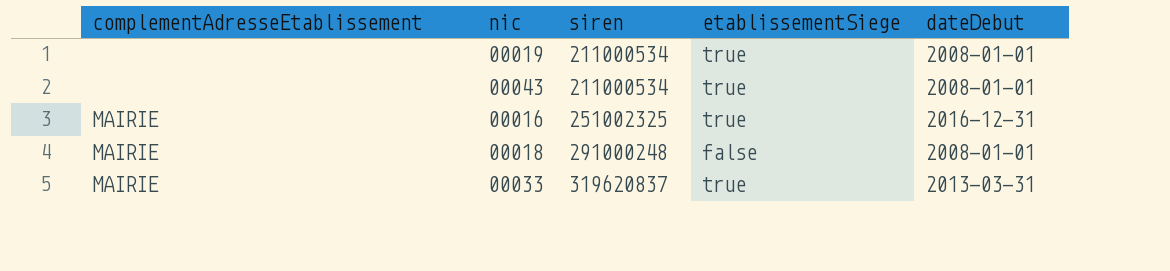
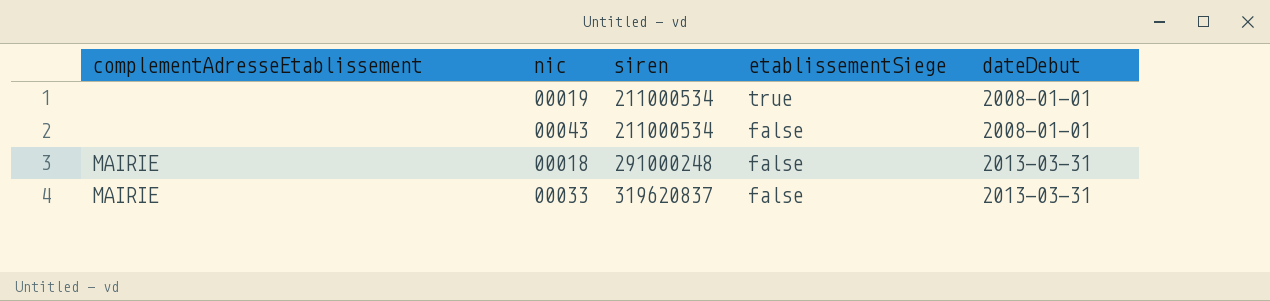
row 00016: MAIRIE | 251002325 | true | 2016-12-31 -> none
00043 | etablissementSiege: true -> false
00018 | dateDebut: 2008-01-01 -> 2013-03-31
00033 | etablissementSiege: true -> false

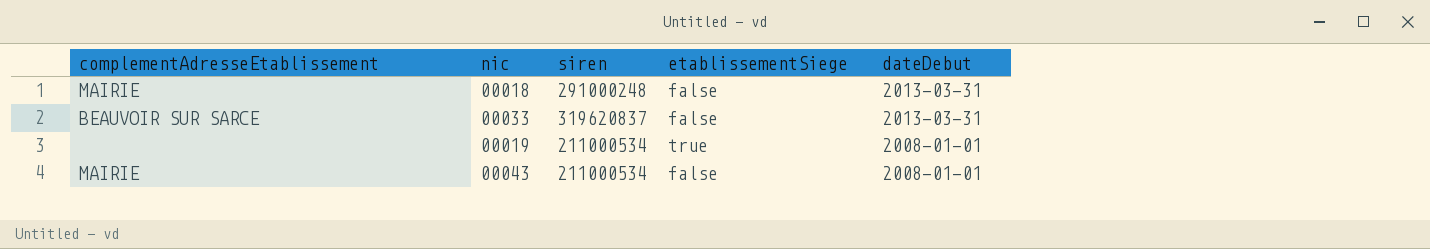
row order: siren ascending -> dateDebut descending
00033 | complementAdresseEtablissement: MAIRIE -> BEAUVOIR SUR SARCE
00043 | complementAdresseEtablissement: none -> MAIRIE

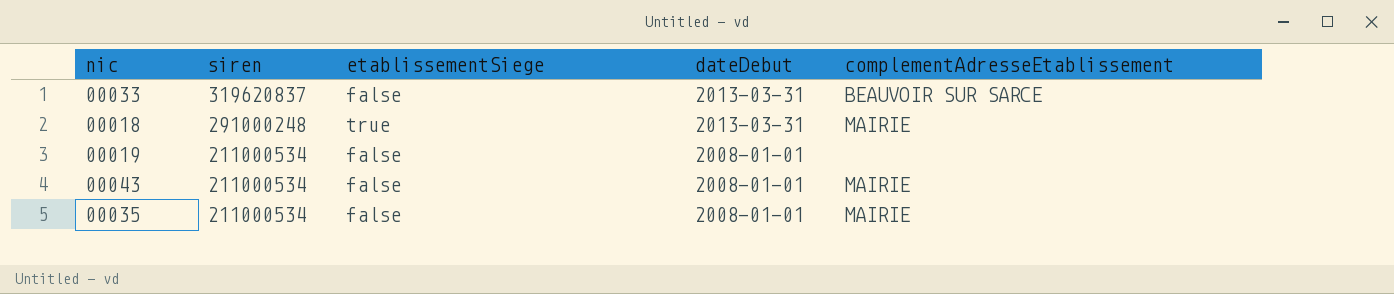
row order: dateDebut descending -> siren descending
column complementAdresseEtablissement | position: 1 -> 5
00018 | etablissementSiege: false -> true
00019 | etablissementSiege: true -> false
row 00035: none -> 211000534 | false | 2008-01-01 | MAIRIE

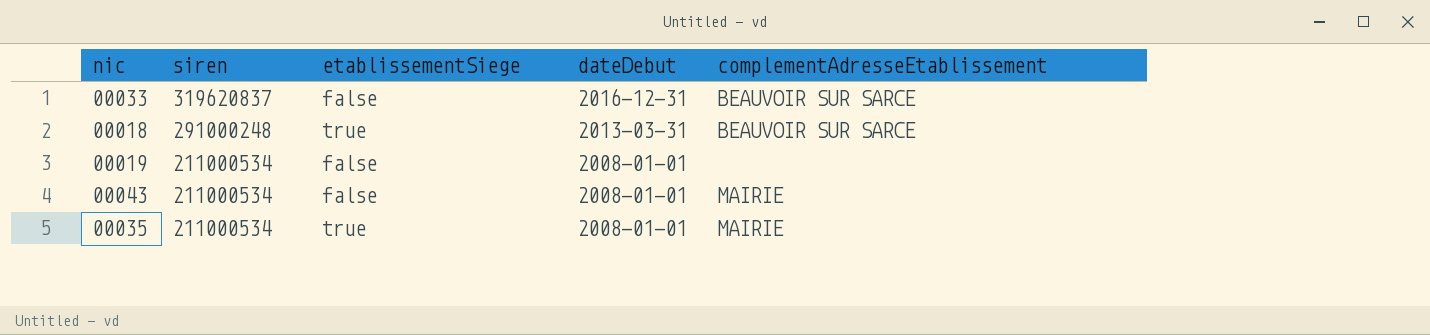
00033 | dateDebut: 2013-03-31 -> 2016-12-31
00018 | complementAdresseEtablissement: MAIRIE -> BEAUVOIR SUR SARCE
00035 | etablissementSiege: false -> true

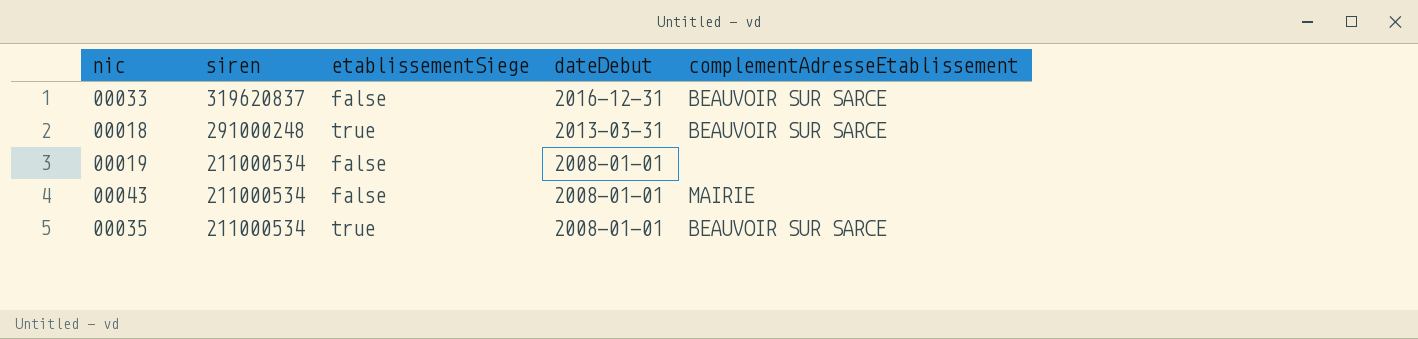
00035 | complementAdresseEtablissement: MAIRIE -> BEAUVOIR SUR SARCE

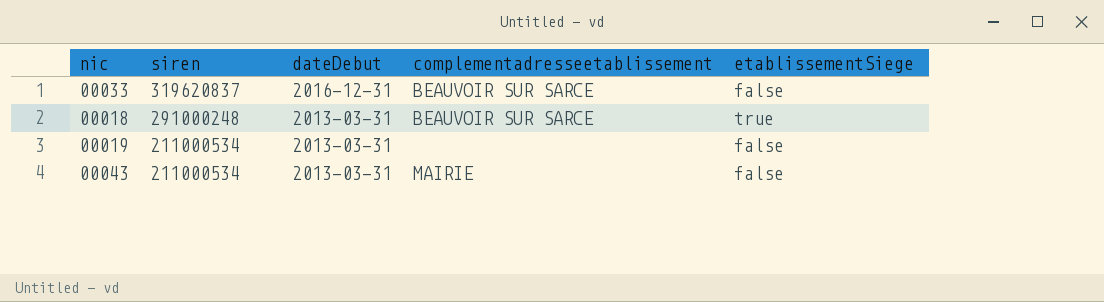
column name: complementAdresseEtablissement -> complementadresseetablissement
column etablissementSiege | position: 3 -> 5
row 00035: 211000534 | true | 2008-01-01 | BEAUVOIR SUR SARCE -> none
00019 | dateDebut: 2008-01-01 -> 2013-03-31
00043 | dateDebut: 2008-01-01 -> 2013-03-31

